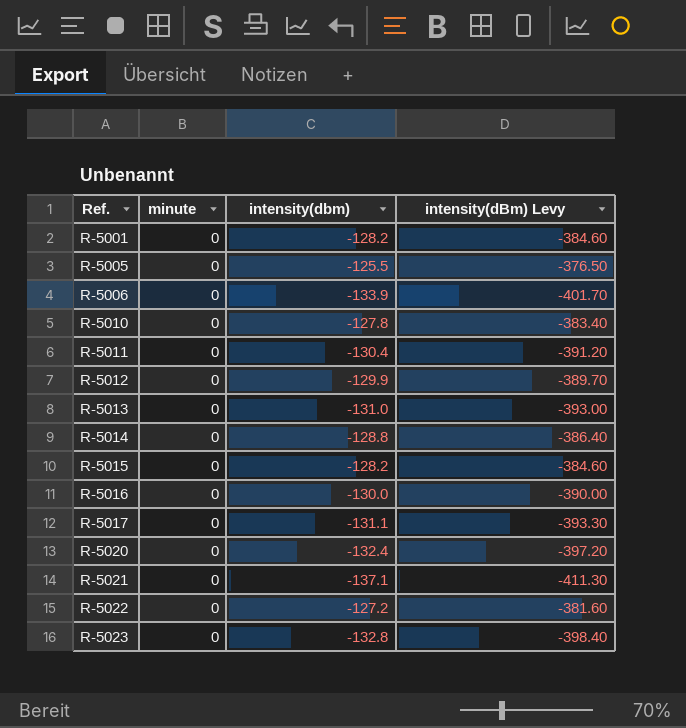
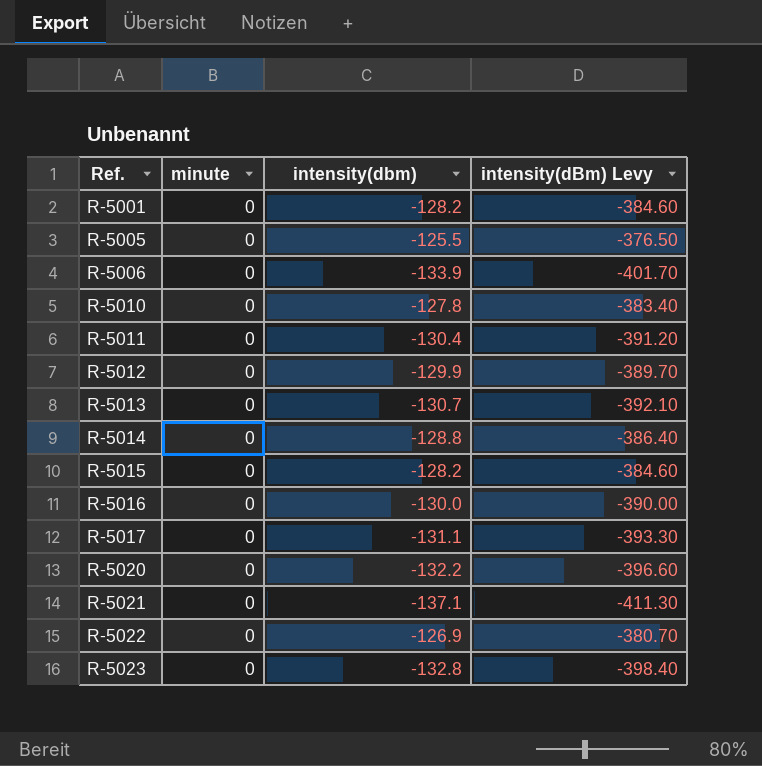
R-5013 | intensity(dbm): -131.0 -> -130.7
R-5013 | intensity(dBm) Levy: -393.00 -> -392.10
R-5020 | intensity(dbm): -132.4 -> -132.2
R-5020 | intensity(dBm) Levy: -397.20 -> -396.60
R-5022 | intensity(dbm): -127.2 -> -126.9
R-5022 | intensity(dBm) Levy: -381.60 -> -380.70

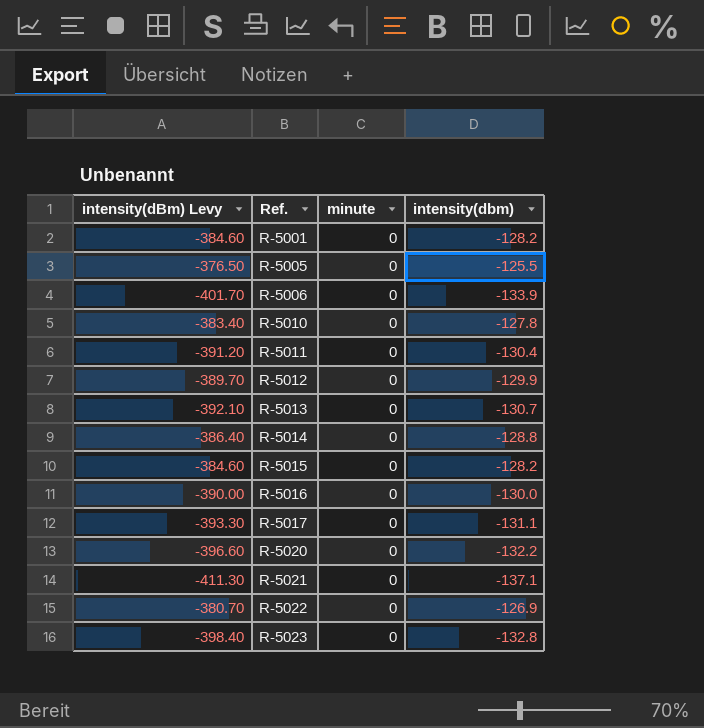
column intensity(dBm) Levy | position: 4 -> 1

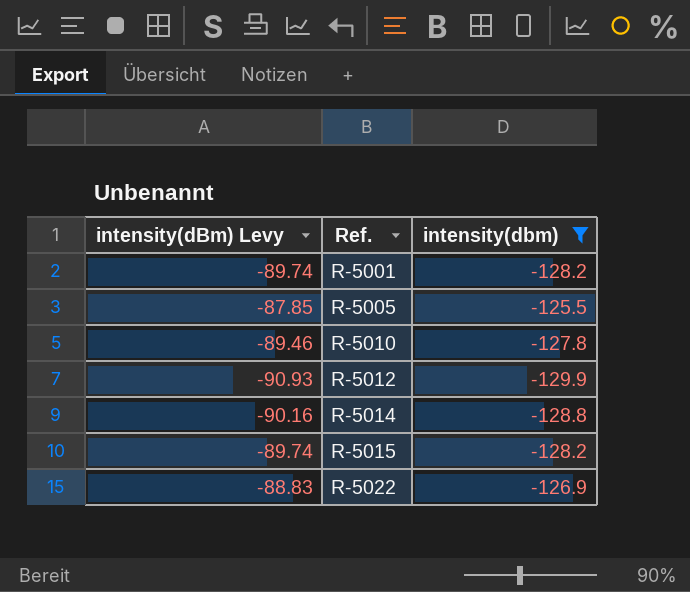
filter: none -> intensity(dbm) >= -129.9
column minute | position: 3 -> none
column intensity(dBm) Levy | formula: [intensity(dbm)] * 3 -> [intensity(dbm)] * 0.7

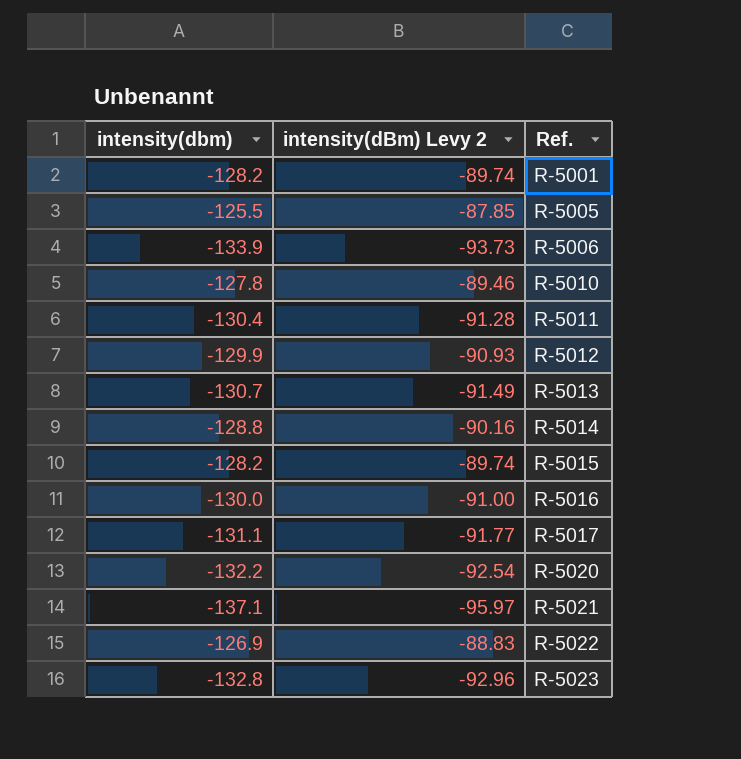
filter: intensity(dbm) >= -129.9 -> none
column intensity(dbm) | position: 3 -> 1
column name: intensity(dBm) Levy -> intensity(dBm) Levy 2

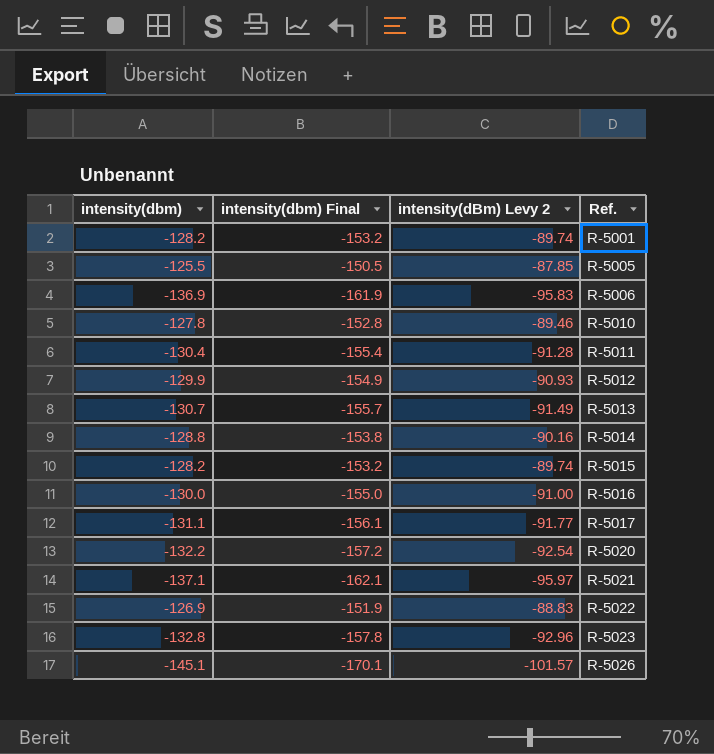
column intensity(dbm) Final | formula: none -> [intensity(dbm)] - 25
R-5006 | intensity(dbm): -133.9 -> -136.9
R-5006 | intensity(dBm) Levy 2: -93.73 -> -95.83
row R-5026: none -> -145.1 | -170.1 | -101.57

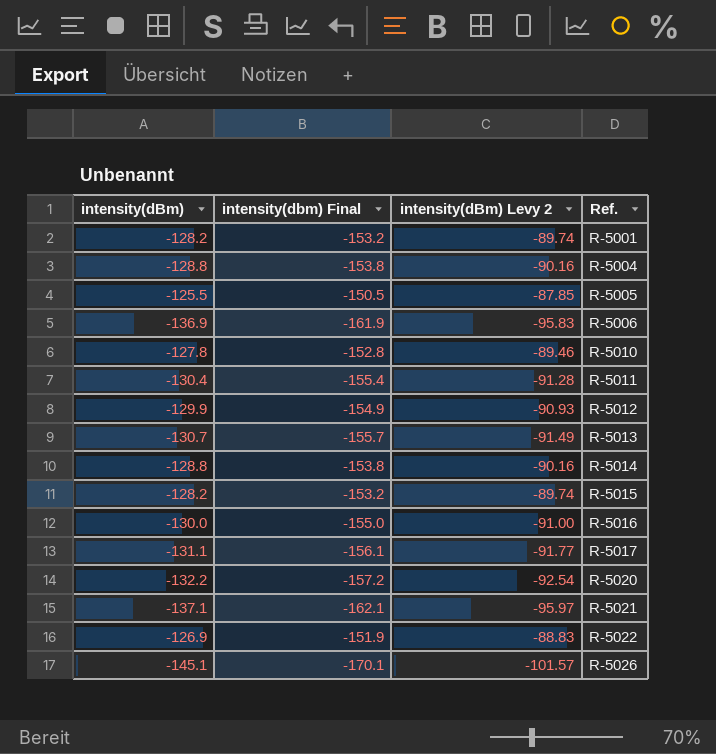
column name: intensity(dbm) -> intensity(dBm)
row R-5023: -132.8 | -157.8 | -92.96 -> none
row R-5004: none -> -128.8 | -153.8 | -90.16

